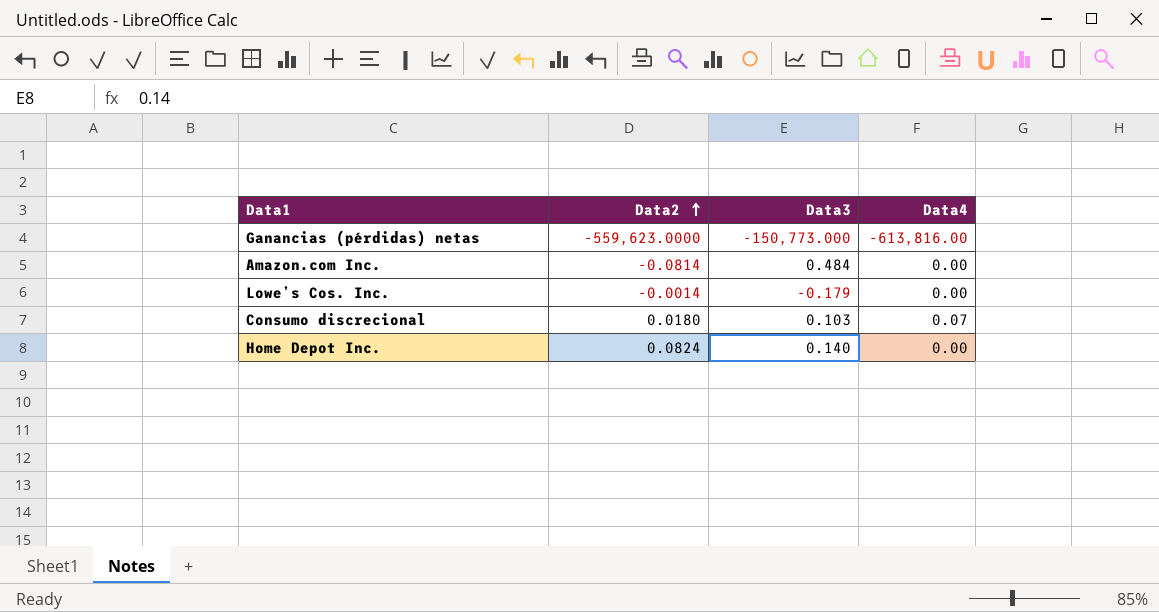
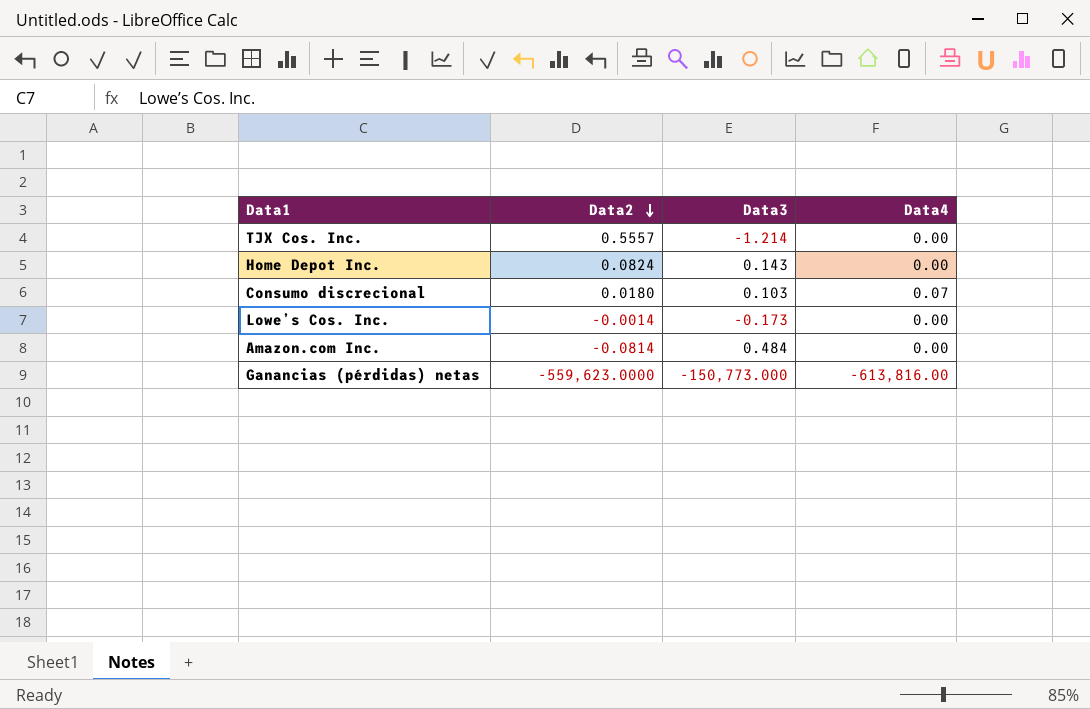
row order: Data2 ascending -> Data2 descending
row TJX Cos. Inc.: none -> 0.5557 | -1.214 | 0.00
Home Depot Inc. | Data3: 0.140 -> 0.143
Lowe’s Cos. Inc. | Data3: -0.179 -> -0.173

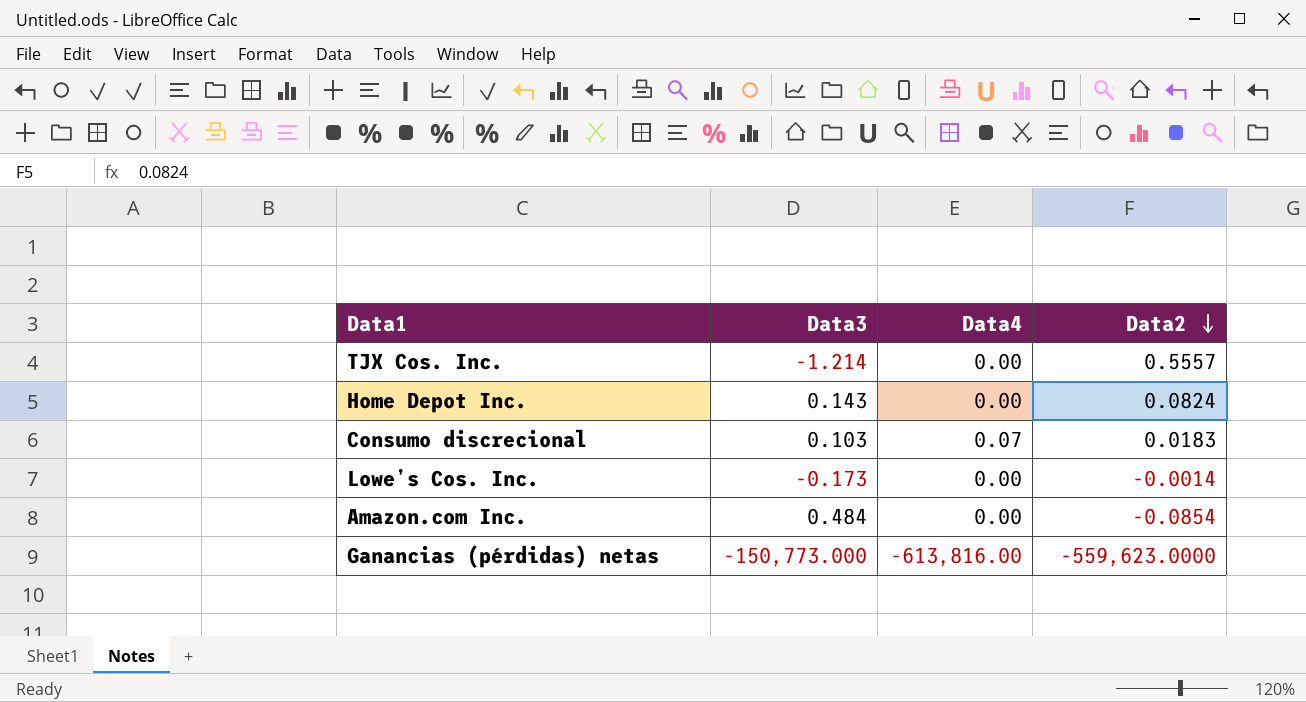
column Data2 | position: 2 -> 4
Consumo discrecional | Data2: 0.0180 -> 0.0183
Amazon.com Inc. | Data2: -0.0814 -> -0.0854

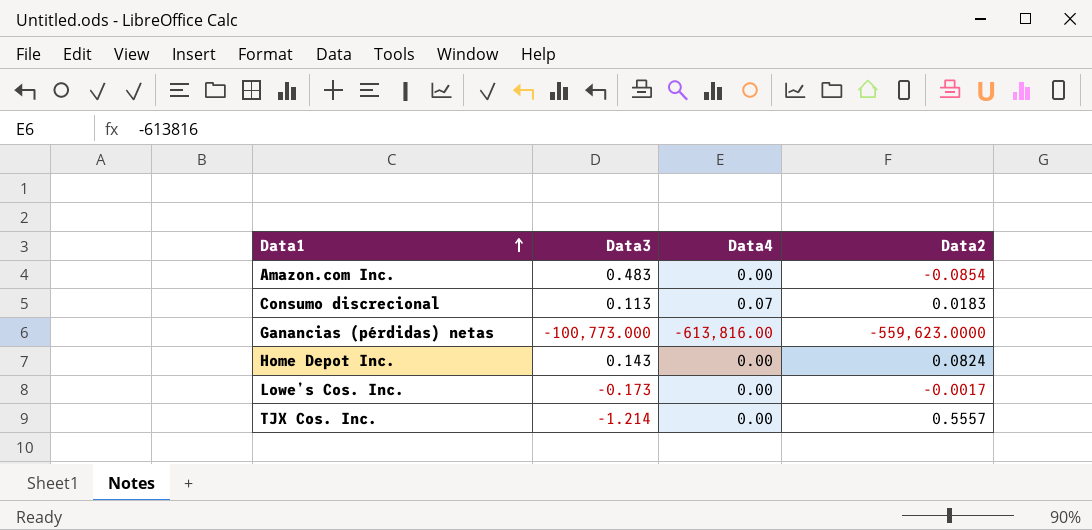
row order: Data2 descending -> Data1 ascending
Amazon.com Inc. | Data3: 0.484 -> 0.483
Consumo discrecional | Data3: 0.103 -> 0.113
Ganancias (pérdidas) netas | Data3: -150,773.000 -> -100,773.000
Lowe’s Cos. Inc. | Data2: -0.0014 -> -0.0017

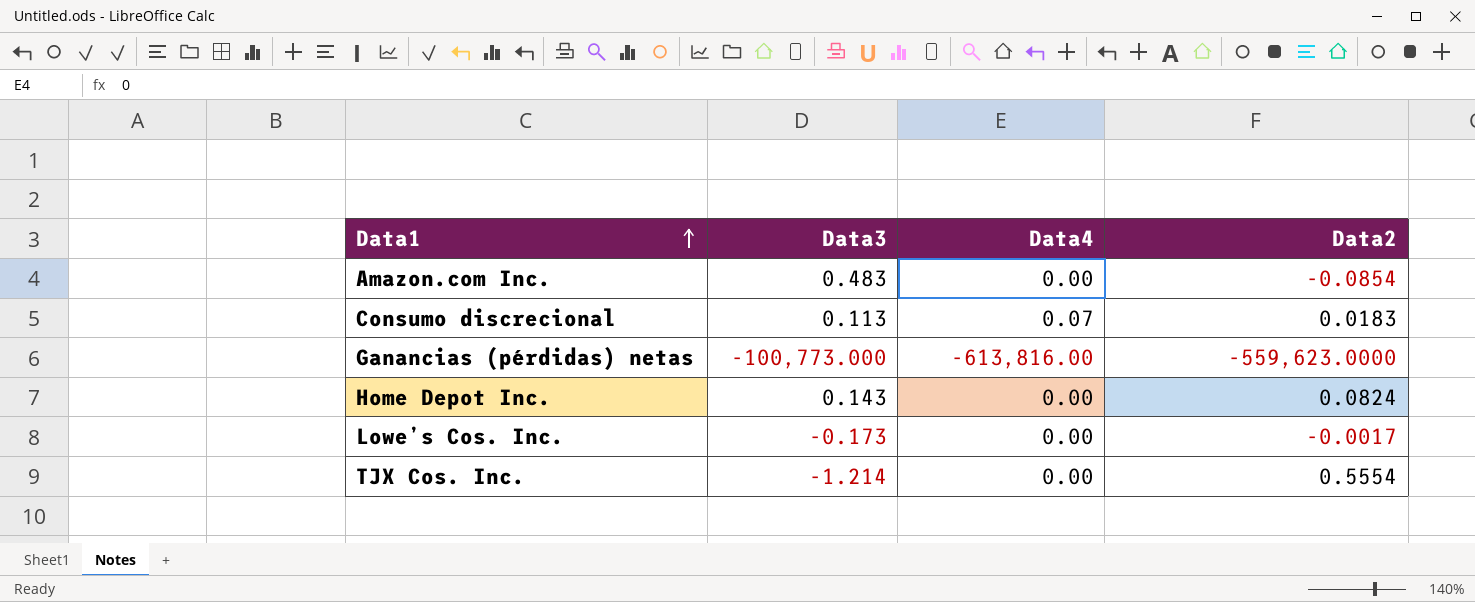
TJX Cos. Inc. | Data2: 0.5557 -> 0.5554

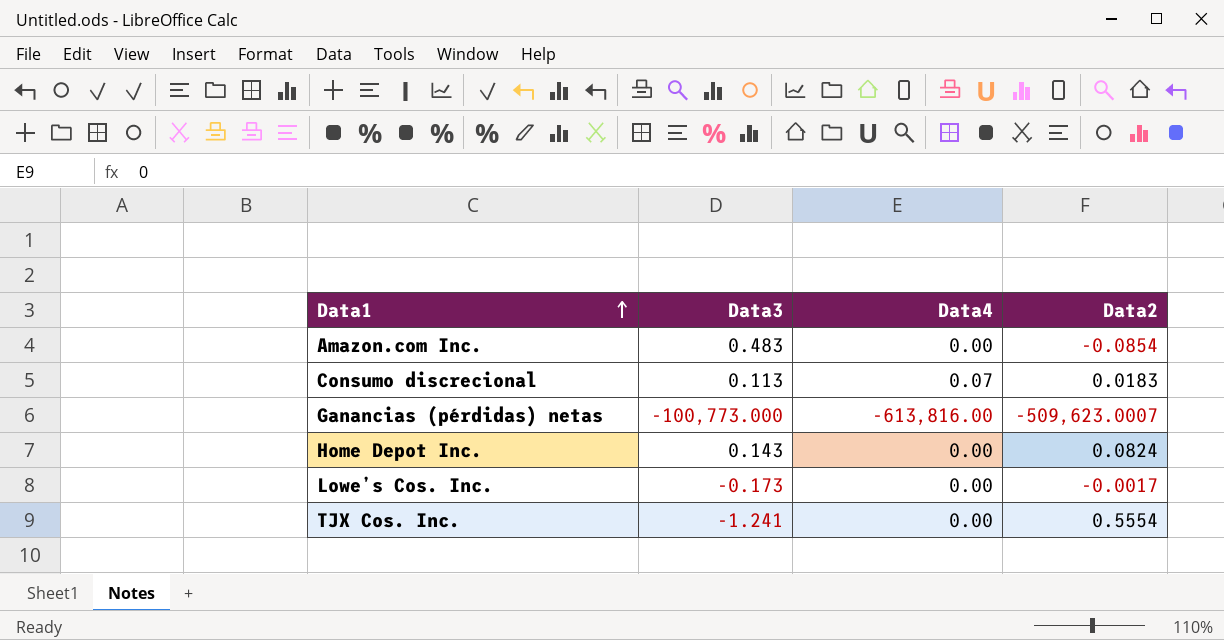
Ganancias (pérdidas) netas | Data2: -559,623.0000 -> -509,623.0007
TJX Cos. Inc. | Data3: -1.214 -> -1.241

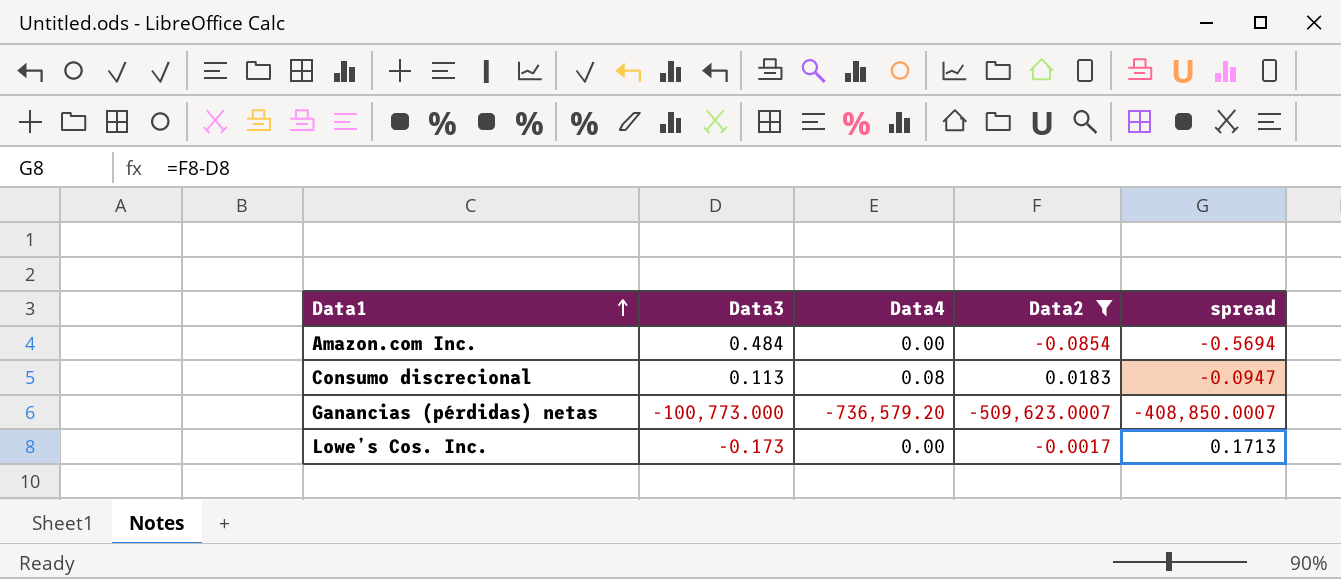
filter: none -> Data2 <= 0.0183
column spread | formula: none -> [Data2] - [Data3]
Amazon.com Inc. | Data3: 0.483 -> 0.484
Consumo discrecional | Data4: 0.07 -> 0.08
Ganancias (pérdidas) netas | Data4: -613,816.00 -> -736,579.20

